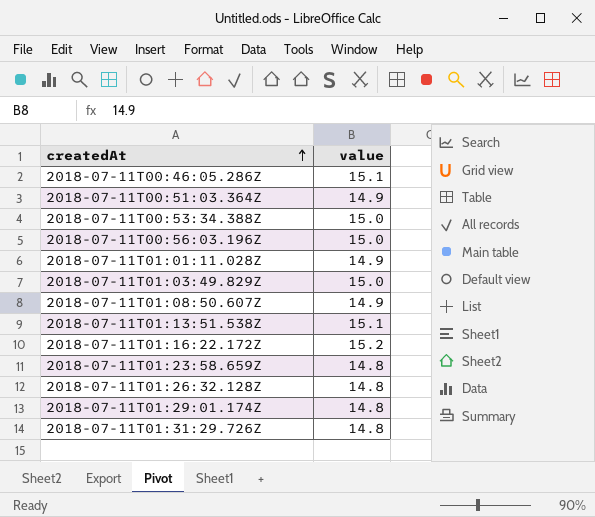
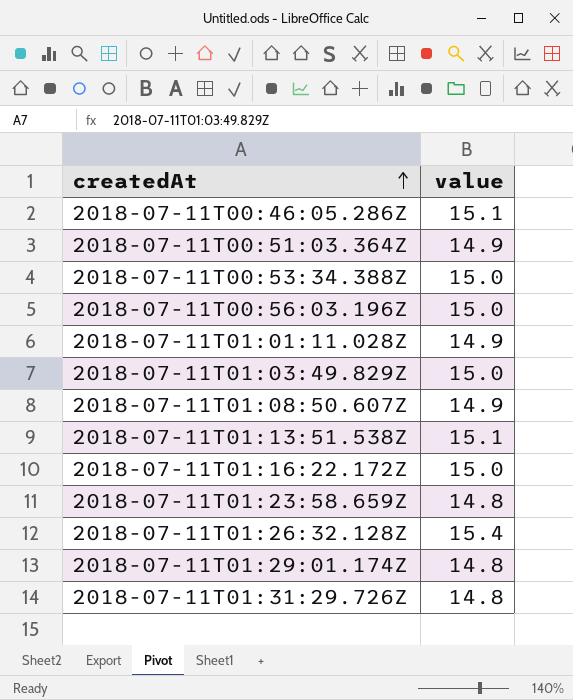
2018-07-11T01:16:22.172Z | value: 15.2 -> 15.0
2018-07-11T01:26:32.128Z | value: 14.8 -> 15.4

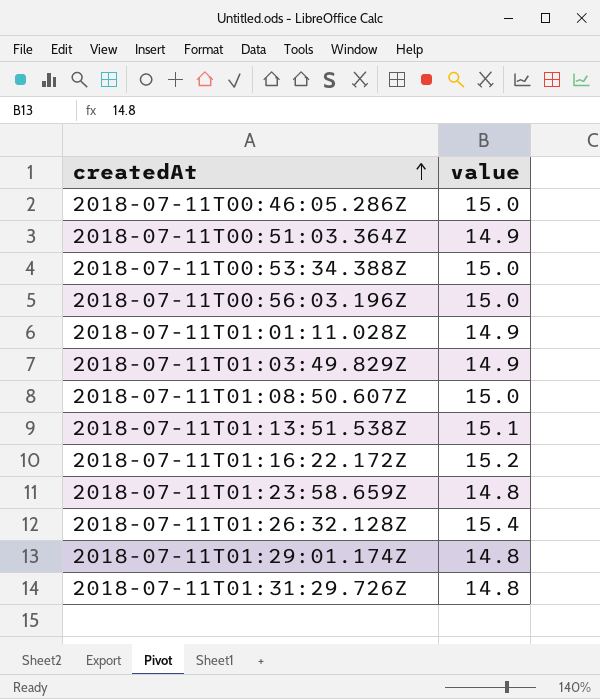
2018-07-11T00:46:05.286Z | value: 15.1 -> 15.0
2018-07-11T01:03:49.829Z | value: 15.0 -> 14.9
2018-07-11T01:08:50.607Z | value: 14.9 -> 15.0
2018-07-11T01:16:22.172Z | value: 15.0 -> 15.2

